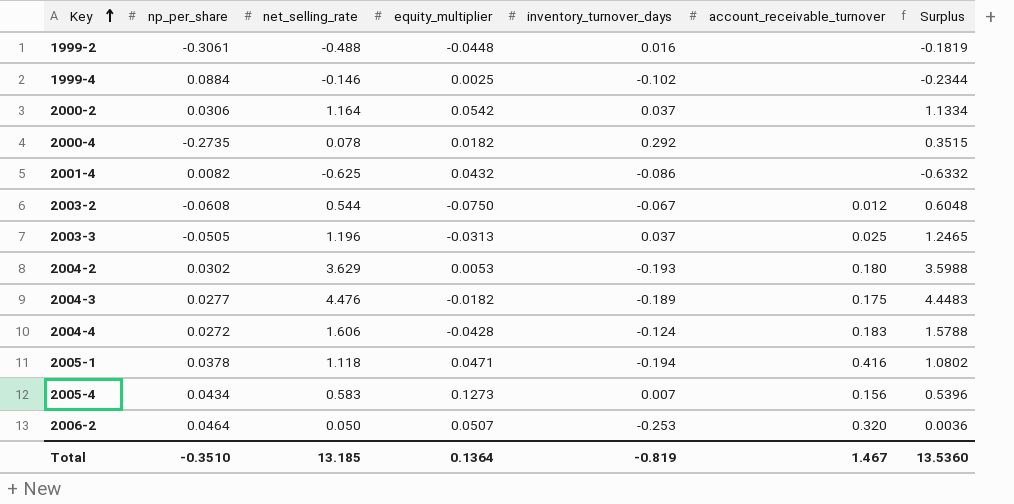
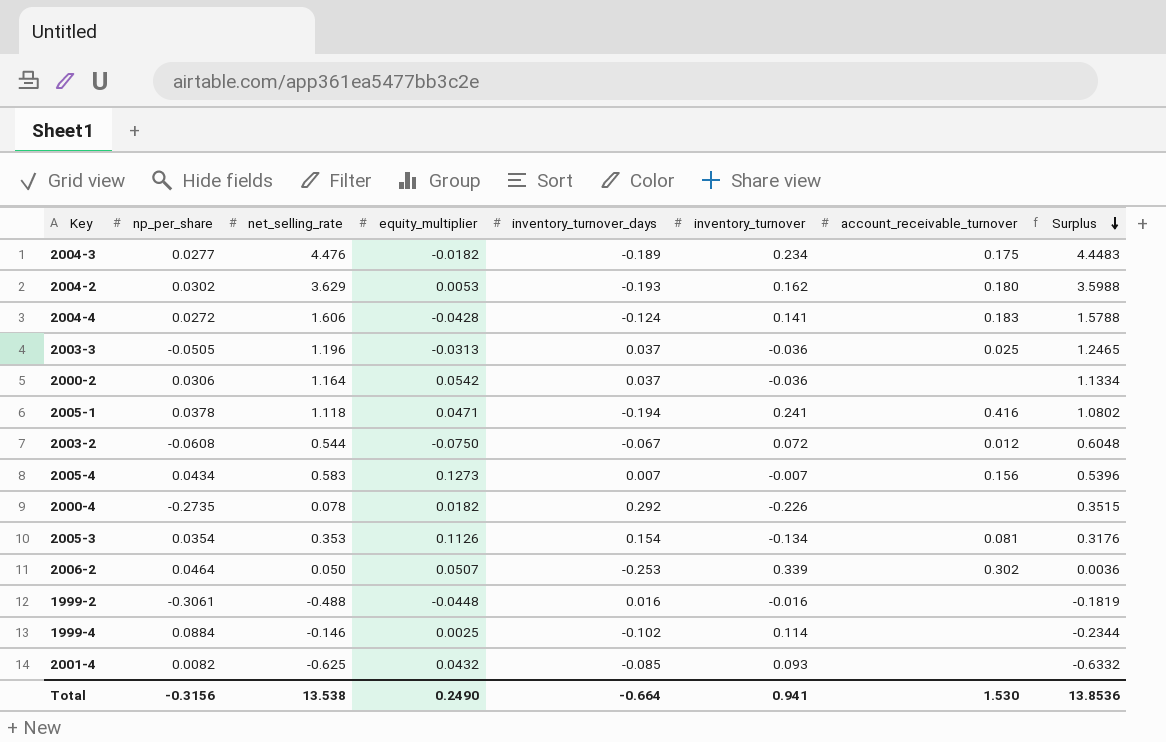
row order: Key ascending -> Surplus descending
column inventory_turnover | position: none -> 6
row 2005-3: none -> 0.0354 | 0.353 | 0.1126 | 0.154 | -0.134 | 0.081 | 0.3176
2006-2 | account_receivable_turnover: 0.320 -> 0.302
2001-4 | inventory_turnover_days: -0.086 -> -0.085
Total | np_per_share: -0.3510 -> -0.3156
Total | net_selling_rate: 13.185 -> 13.538
Total | equity_multiplier: 0.1364 -> 0.2490
Total | inventory_turnover_days: -0.819 -> -0.664
Total | account_receivable_turnover: 1.467 -> 1.530
Total | Surplus: 13.5360 -> 13.8536

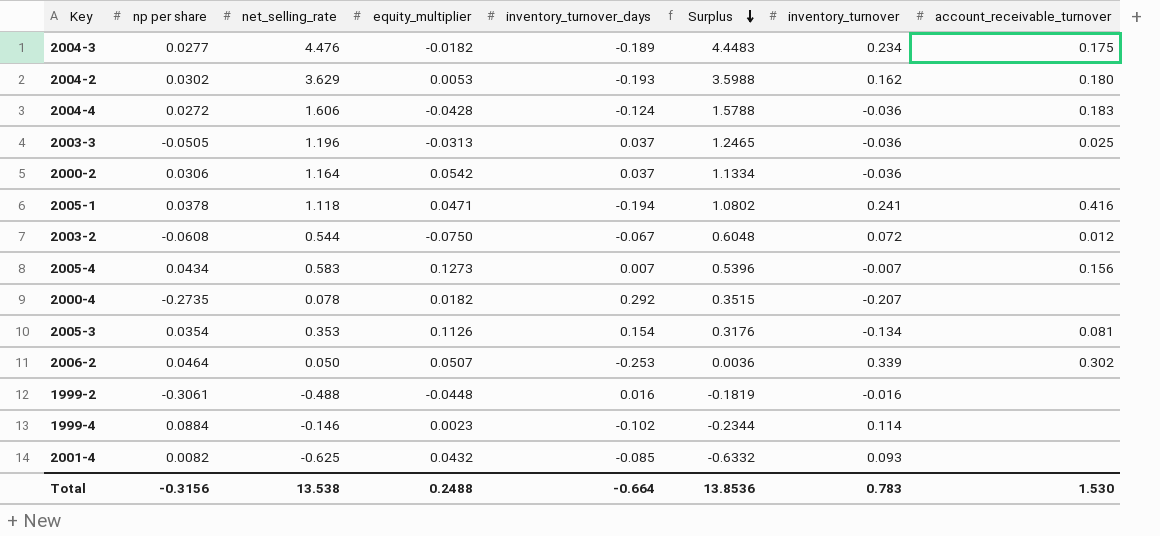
column name: np_per_share -> np per share
column Surplus | position: 8 -> 6
2004-4 | inventory_turnover: 0.141 -> -0.036
2000-4 | inventory_turnover: -0.226 -> -0.207
1999-4 | equity_multiplier: 0.0025 -> 0.0023
Total | equity_multiplier: 0.2490 -> 0.2488
Total | inventory_turnover: 0.941 -> 0.783

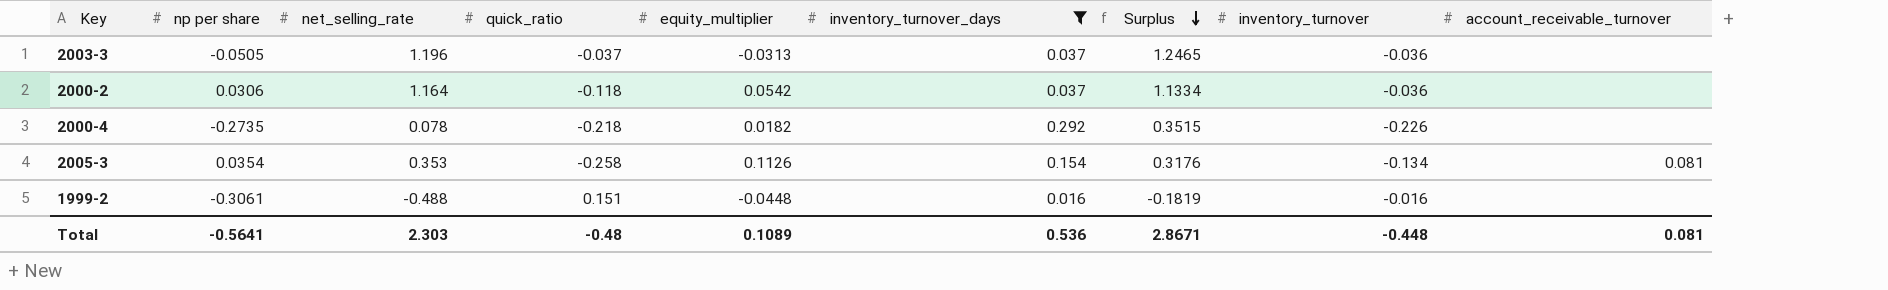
filter: none -> inventory_turnover_days >= 0.016
column quick_ratio | position: none -> 4
2003-3 | account_receivable_turnover: 0.025 -> none
2000-4 | inventory_turnover: -0.207 -> -0.226
Total | np per share: -0.3156 -> -0.5641
Total | net_selling_rate: 13.538 -> 2.303
Total | equity_multiplier: 0.2488 -> 0.1089
Total | inventory_turnover_days: -0.664 -> 0.536
Total | Surplus: 13.8536 -> 2.8671
Total | inventory_turnover: 0.783 -> -0.448
Total | account_receivable_turnover: 1.530 -> 0.081

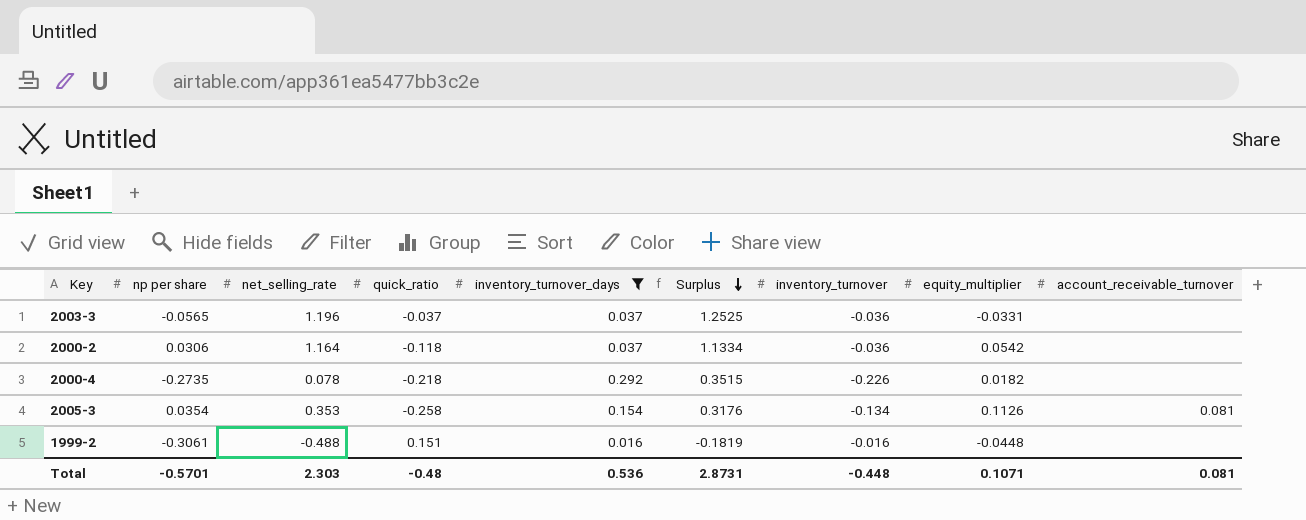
column equity_multiplier | position: 5 -> 8
2003-3 | np per share: -0.0505 -> -0.0565
2003-3 | Surplus: 1.2465 -> 1.2525
2003-3 | equity_multiplier: -0.0313 -> -0.0331
Total | np per share: -0.5641 -> -0.5701
Total | Surplus: 2.8671 -> 2.8731
Total | equity_multiplier: 0.1089 -> 0.1071

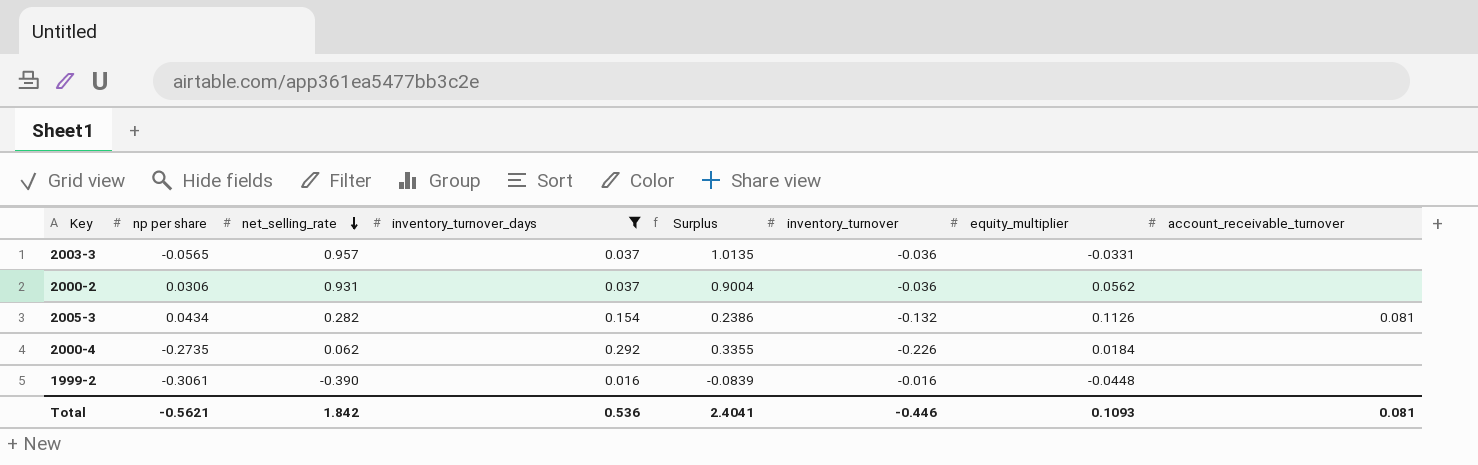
row order: Surplus descending -> net_selling_rate descending
column quick_ratio | position: 4 -> none
2003-3 | net_selling_rate: 1.196 -> 0.957
2003-3 | Surplus: 1.2525 -> 1.0135
2000-2 | net_selling_rate: 1.164 -> 0.931
2000-2 | Surplus: 1.1334 -> 0.9004
2000-2 | equity_multiplier: 0.0542 -> 0.0562
2005-3 | np per share: 0.0354 -> 0.0434
2005-3 | net_selling_rate: 0.353 -> 0.282
2005-3 | Surplus: 0.3176 -> 0.2386
2005-3 | inventory_turnover: -0.134 -> -0.132
2000-4 | net_selling_rate: 0.078 -> 0.062
2000-4 | Surplus: 0.3515 -> 0.3355
2000-4 | equity_multiplier: 0.0182 -> 0.0184
1999-2 | net_selling_rate: -0.488 -> -0.390
1999-2 | Surplus: -0.1819 -> -0.0839
Total | np per share: -0.5701 -> -0.5621
Total | net_selling_rate: 2.303 -> 1.842
Total | Surplus: 2.8731 -> 2.4041
Total | inventory_turnover: -0.448 -> -0.446
Total | equity_multiplier: 0.1071 -> 0.1093

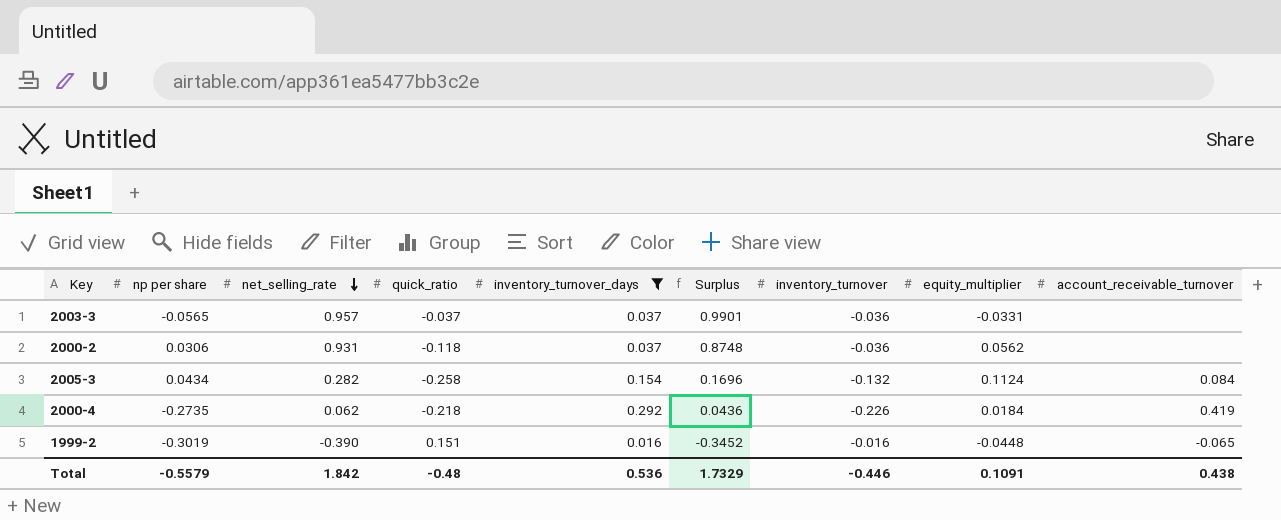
column quick_ratio | position: none -> 4
column Surplus | formula: [net_selling_rate] - [np per share] -> [net_selling_rate] - [equity_multiplier]
2005-3 | equity_multiplier: 0.1126 -> 0.1124
2005-3 | account_receivable_turnover: 0.081 -> 0.084
2000-4 | account_receivable_turnover: none -> 0.419
1999-2 | np per share: -0.3061 -> -0.3019
1999-2 | account_receivable_turnover: none -> -0.065
Total | np per share: -0.5621 -> -0.5579
Total | Surplus: 2.4041 -> 1.7329
Total | equity_multiplier: 0.1093 -> 0.1091
Total | account_receivable_turnover: 0.081 -> 0.438

